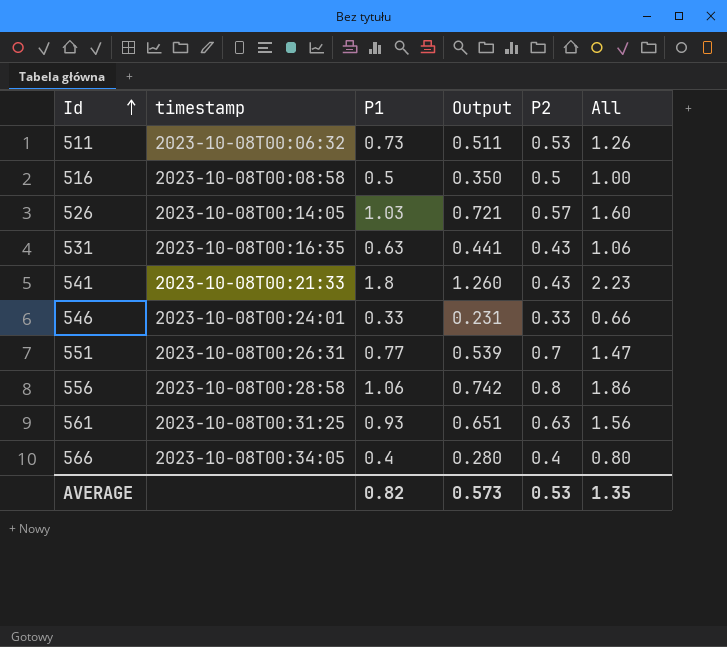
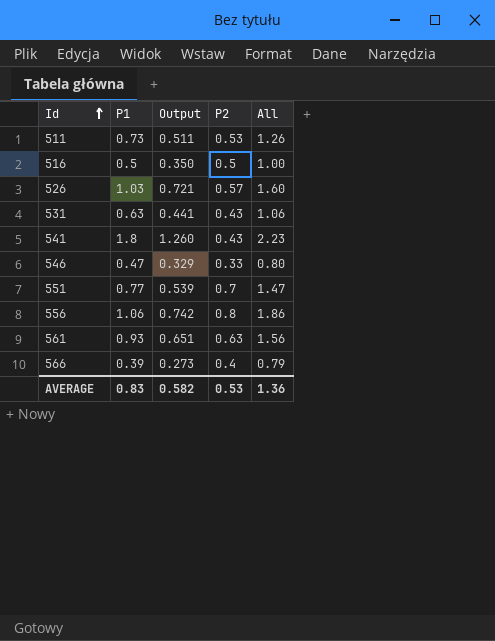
column timestamp | position: 2 -> none
546 | P1: 0.33 -> 0.47
546 | Output: 0.231 -> 0.329
546 | All: 0.66 -> 0.80
566 | P1: 0.4 -> 0.39
566 | Output: 0.280 -> 0.273
566 | All: 0.80 -> 0.79
AVERAGE | P1: 0.82 -> 0.83
AVERAGE | Output: 0.573 -> 0.582
AVERAGE | All: 1.35 -> 1.36

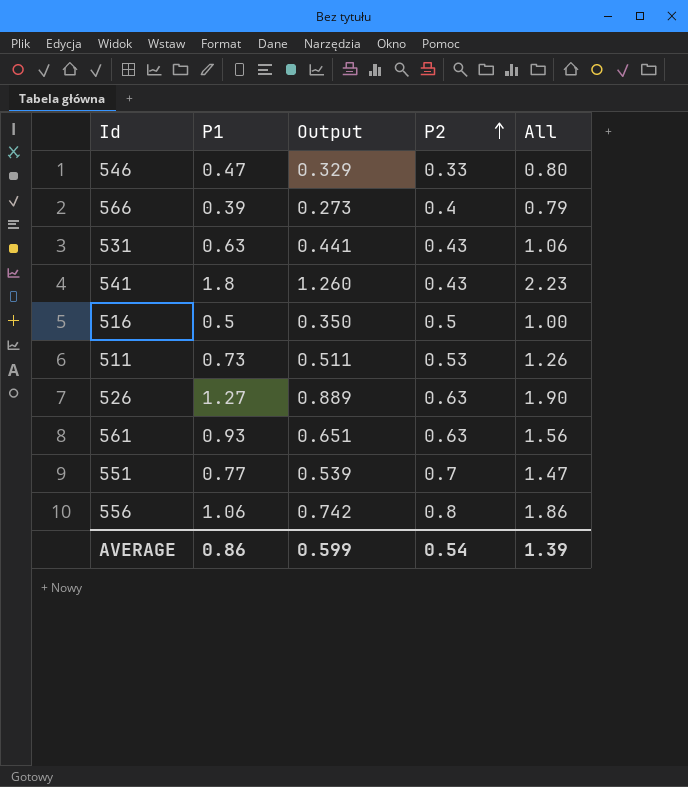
row order: Id ascending -> P2 ascending
526 | P1: 1.03 -> 1.27
526 | Output: 0.721 -> 0.889
526 | P2: 0.57 -> 0.63
526 | All: 1.60 -> 1.90
AVERAGE | P1: 0.83 -> 0.86
AVERAGE | Output: 0.582 -> 0.599
AVERAGE | P2: 0.53 -> 0.54
AVERAGE | All: 1.36 -> 1.39

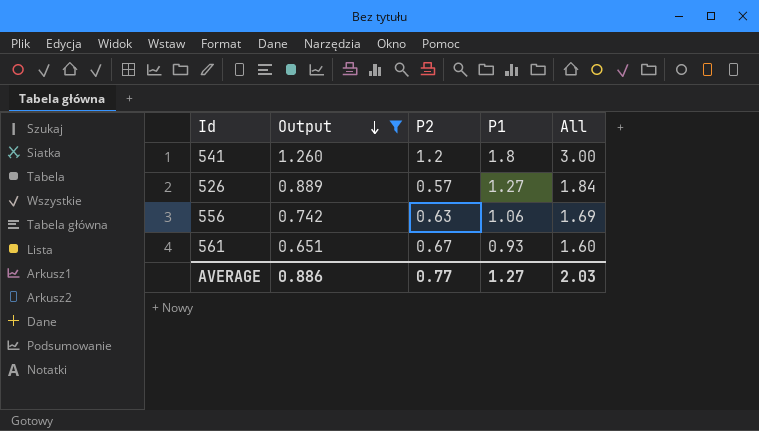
filter: none -> Output >= 0.651
row order: P2 ascending -> Output descending
column P1 | position: 2 -> 4
541 | P2: 0.43 -> 1.2
541 | All: 2.23 -> 3.00
526 | P2: 0.63 -> 0.57
526 | All: 1.90 -> 1.84
556 | P2: 0.8 -> 0.63
556 | All: 1.86 -> 1.69
561 | P2: 0.63 -> 0.67
561 | All: 1.56 -> 1.60
AVERAGE | Output: 0.599 -> 0.886
AVERAGE | P2: 0.54 -> 0.77
AVERAGE | P1: 0.86 -> 1.27
AVERAGE | All: 1.39 -> 2.03

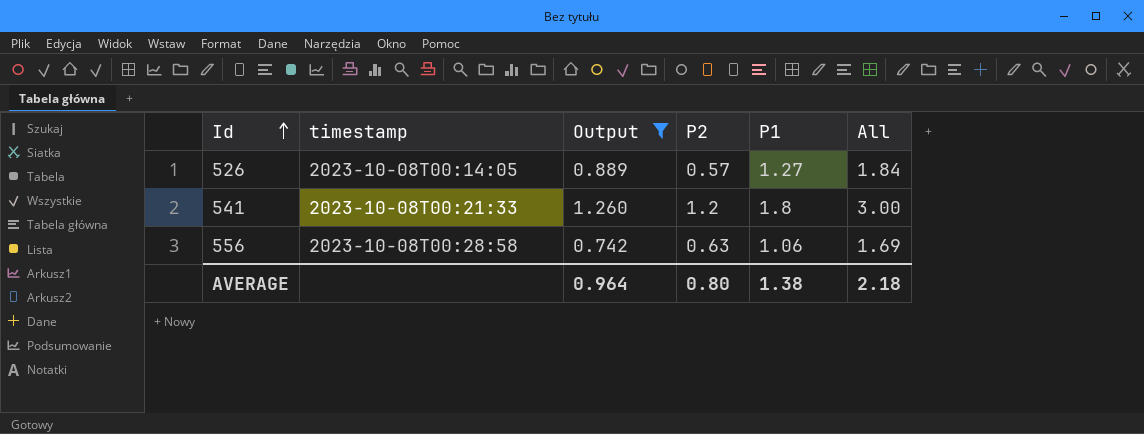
row order: Output descending -> Id ascending
column timestamp | position: none -> 2
row 561: 0.651 | 0.67 | 0.93 | 1.60 -> none
AVERAGE | Output: 0.886 -> 0.964
AVERAGE | P2: 0.77 -> 0.80
AVERAGE | P1: 1.27 -> 1.38
AVERAGE | All: 2.03 -> 2.18

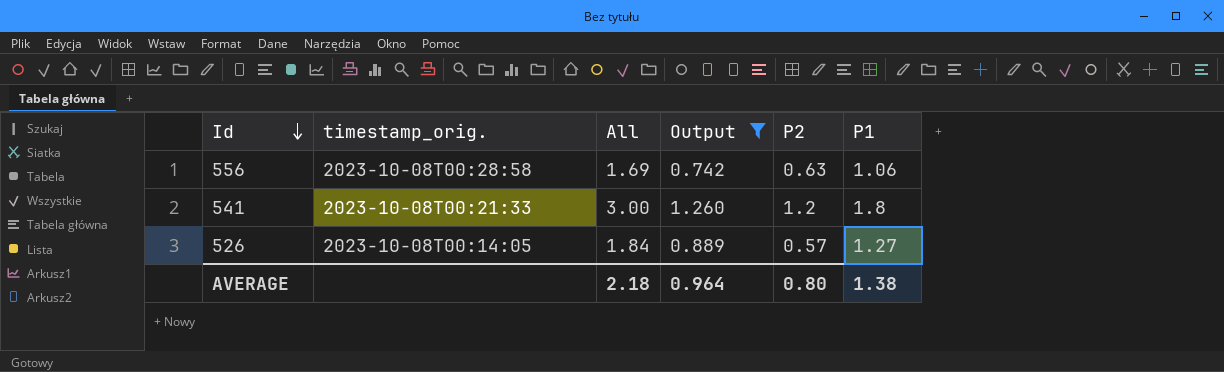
row order: Id ascending -> Id descending
column name: timestamp -> timestamp_orig.
column All | position: 6 -> 3

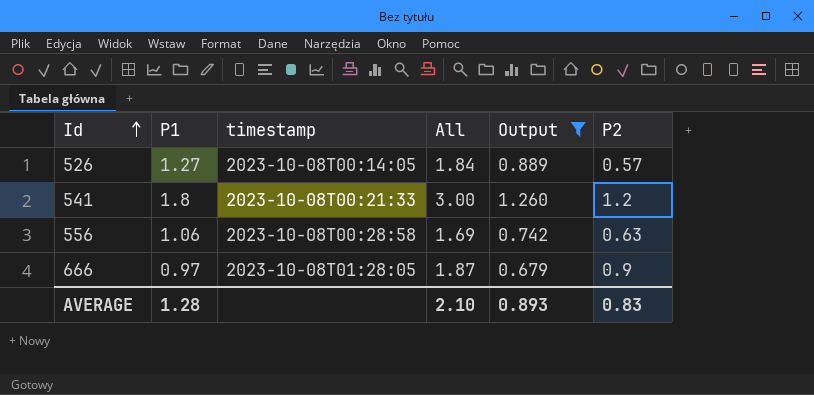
row order: Id descending -> Id ascending
column P1 | position: 6 -> 2
column name: timestamp_orig. -> timestamp
row 666: none -> 0.97 | 2023-10-08T01:28:05 | 1.87 | 0.679 | 0.9
AVERAGE | P1: 1.38 -> 1.28
AVERAGE | All: 2.18 -> 2.10
AVERAGE | Output: 0.964 -> 0.893
AVERAGE | P2: 0.80 -> 0.83

